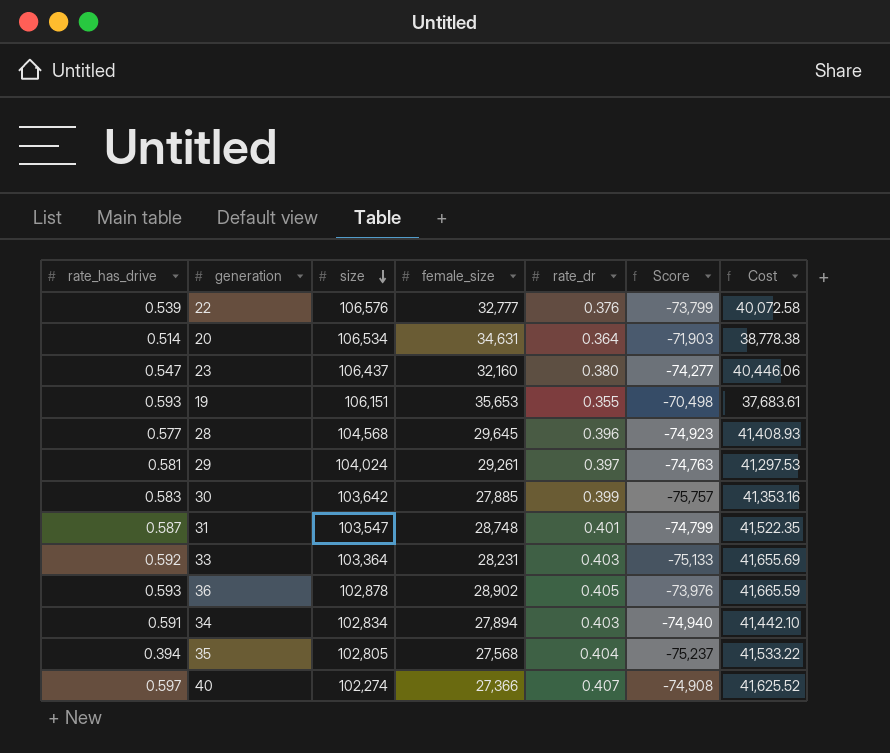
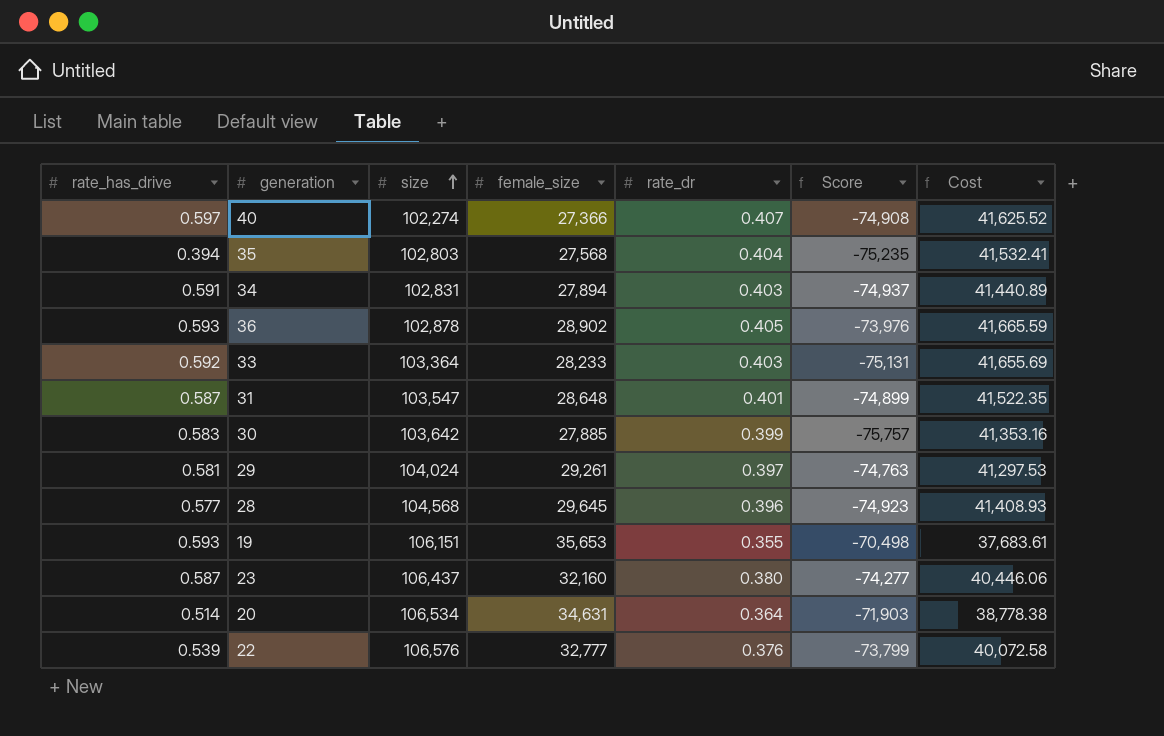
row order: size descending -> size ascending
35 | size: 102,805 -> 102,803
35 | Score: -75,237 -> -75,235
35 | Cost: 41,533.22 -> 41,532.41
34 | size: 102,834 -> 102,831
34 | Score: -74,940 -> -74,937
34 | Cost: 41,442.10 -> 41,440.89
33 | female_size: 28,231 -> 28,233
33 | Score: -75,133 -> -75,131
31 | female_size: 28,748 -> 28,648
31 | Score: -74,799 -> -74,899
23 | rate_has_drive: 0.547 -> 0.587

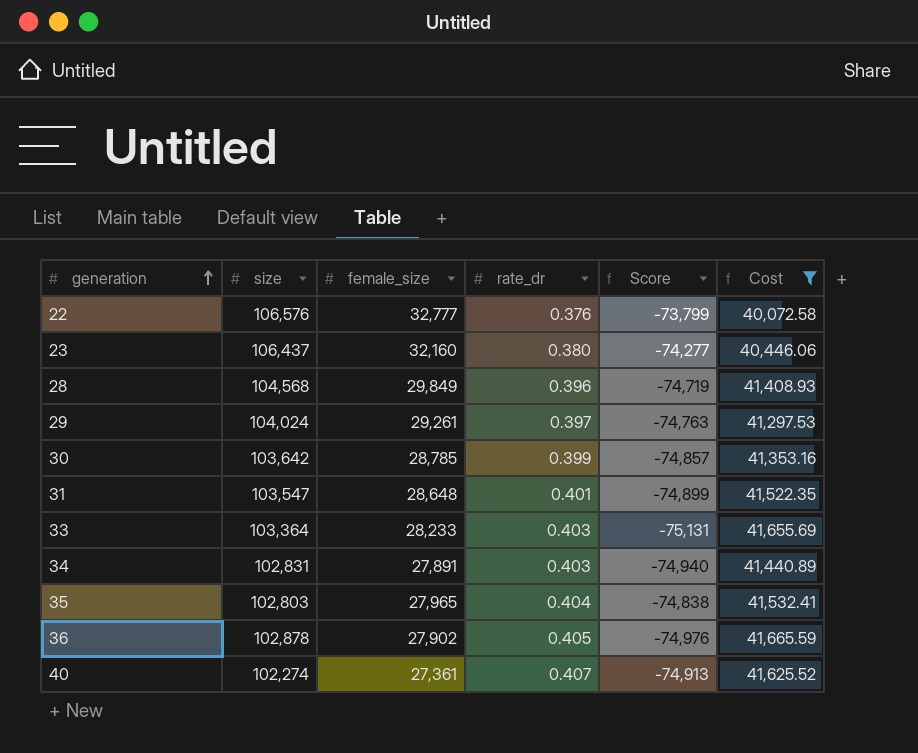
filter: none -> Cost >= 40,072.58
row order: size ascending -> generation ascending
column rate_has_drive | position: 1 -> none
28 | female_size: 29,645 -> 29,849
28 | Score: -74,923 -> -74,719
30 | female_size: 27,885 -> 28,785
30 | Score: -75,757 -> -74,857
34 | female_size: 27,894 -> 27,891
34 | Score: -74,937 -> -74,940
35 | female_size: 27,568 -> 27,965
35 | Score: -75,235 -> -74,838
36 | female_size: 28,902 -> 27,902
36 | Score: -73,976 -> -74,976
40 | female_size: 27,366 -> 27,361
40 | Score: -74,908 -> -74,913

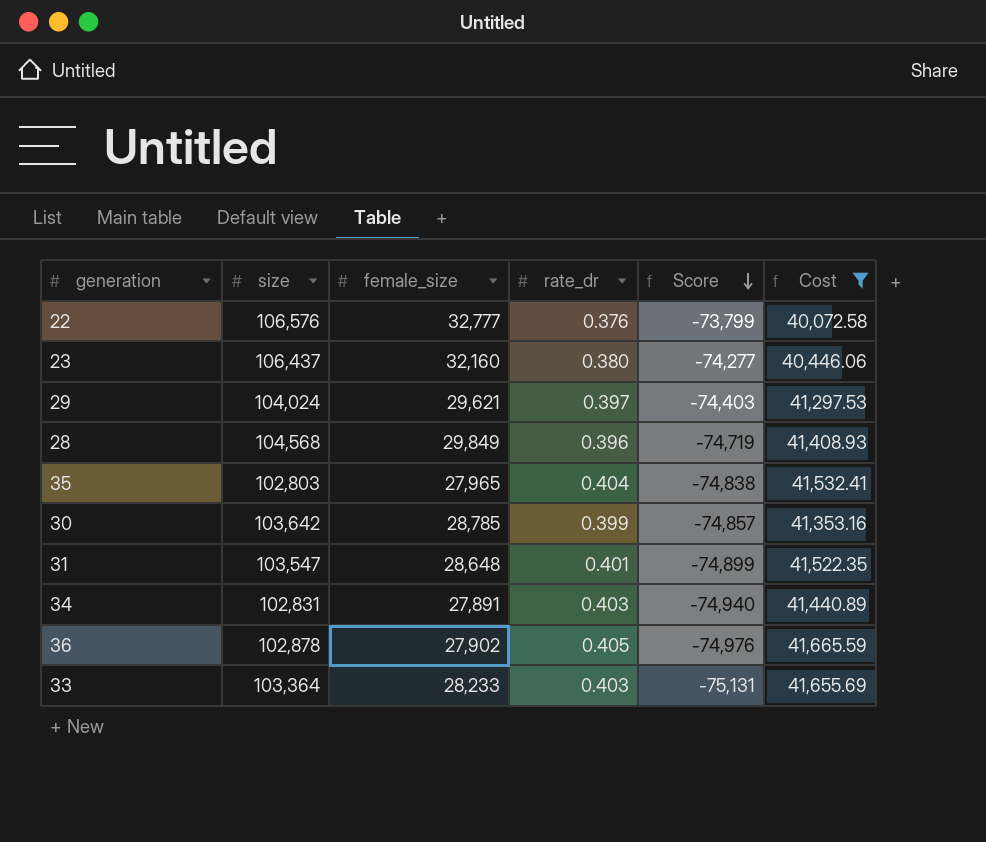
row order: generation ascending -> Score descending
row 40: 102,274 | 27,361 | 0.407 | -74,913 | 41,625.52 -> none
29 | female_size: 29,261 -> 29,621
29 | Score: -74,763 -> -74,403

